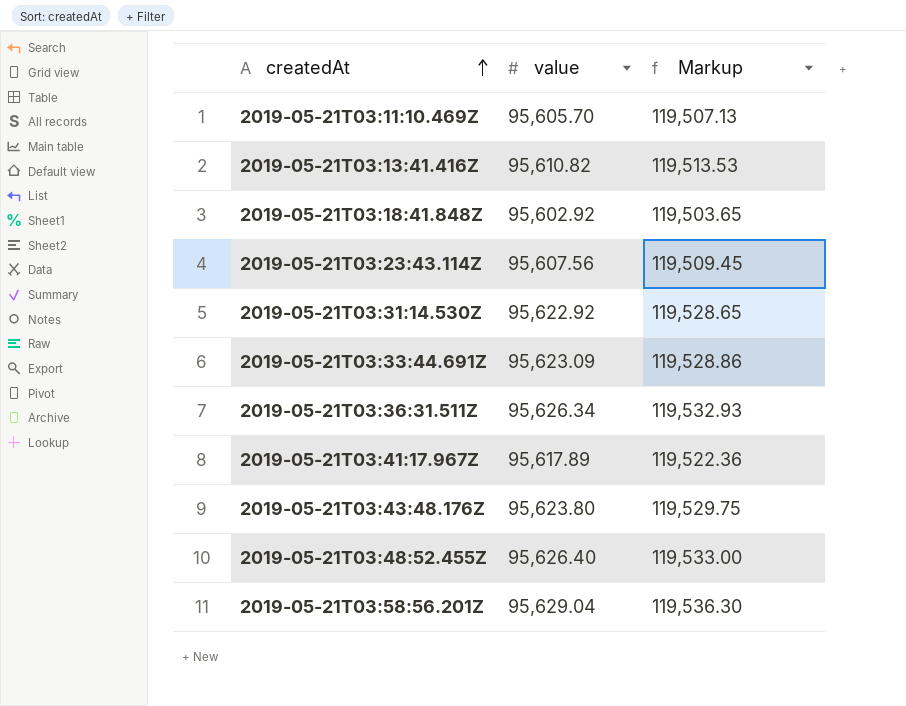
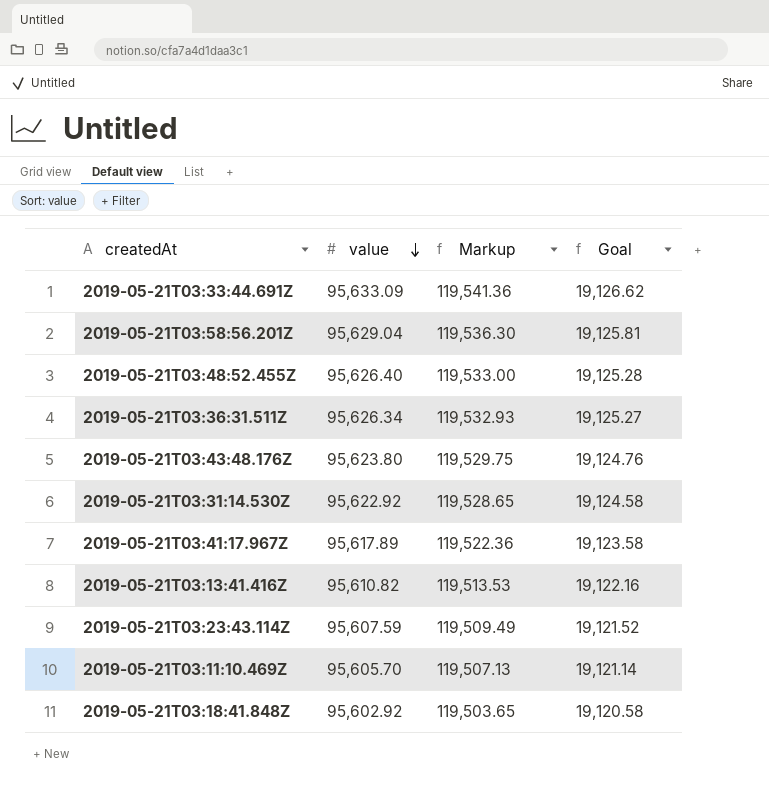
row order: createdAt ascending -> value descending
column Goal | formula: none -> [value] * 0.2
2019-05-21T03:33:44.691Z | value: 95,623.09 -> 95,633.09
2019-05-21T03:33:44.691Z | Markup: 119,528.86 -> 119,541.36
2019-05-21T03:23:43.114Z | value: 95,607.56 -> 95,607.59
2019-05-21T03:23:43.114Z | Markup: 119,509.45 -> 119,509.49

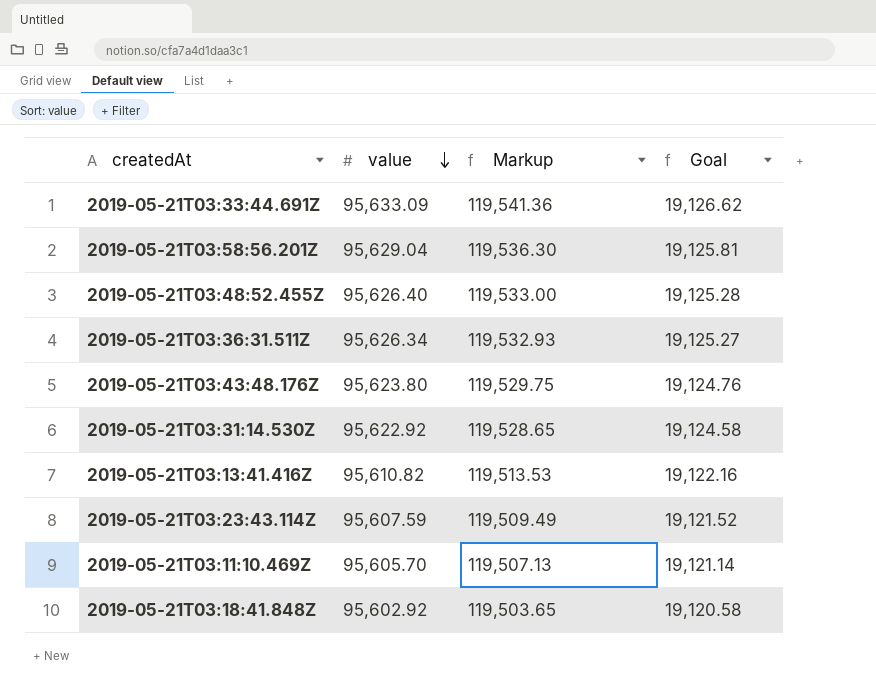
row 2019-05-21T03:41:17.967Z: 95,617.89 | 119,522.36 | 19,123.58 -> none

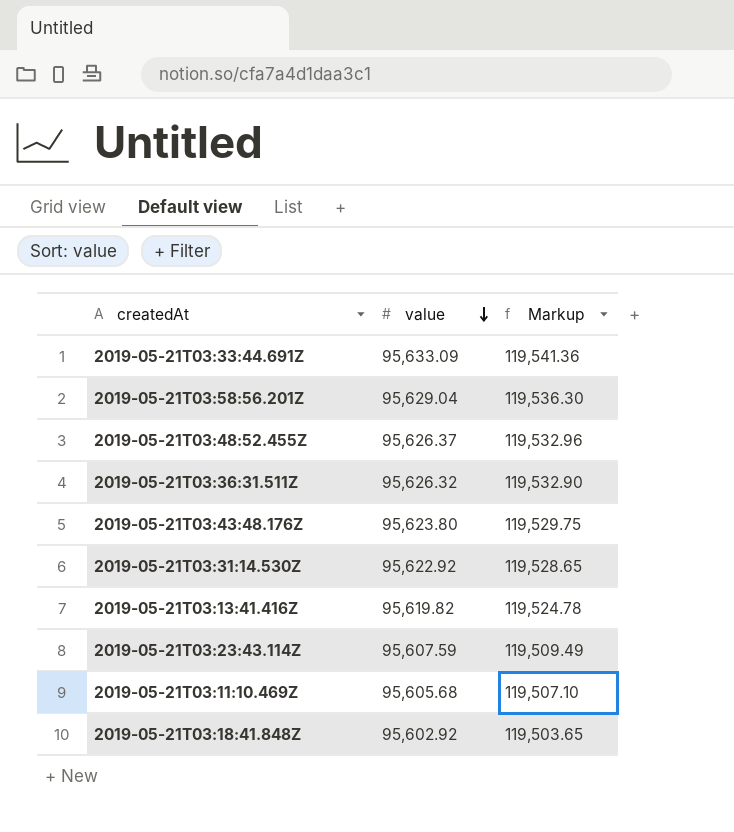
column Goal | formula: [value] * 0.2 -> none
2019-05-21T03:48:52.455Z | value: 95,626.40 -> 95,626.37
2019-05-21T03:48:52.455Z | Markup: 119,533.00 -> 119,532.96
2019-05-21T03:36:31.511Z | value: 95,626.34 -> 95,626.32
2019-05-21T03:36:31.511Z | Markup: 119,532.93 -> 119,532.90
2019-05-21T03:13:41.416Z | value: 95,610.82 -> 95,619.82
2019-05-21T03:13:41.416Z | Markup: 119,513.53 -> 119,524.78
2019-05-21T03:11:10.469Z | value: 95,605.70 -> 95,605.68
2019-05-21T03:11:10.469Z | Markup: 119,507.13 -> 119,507.10

